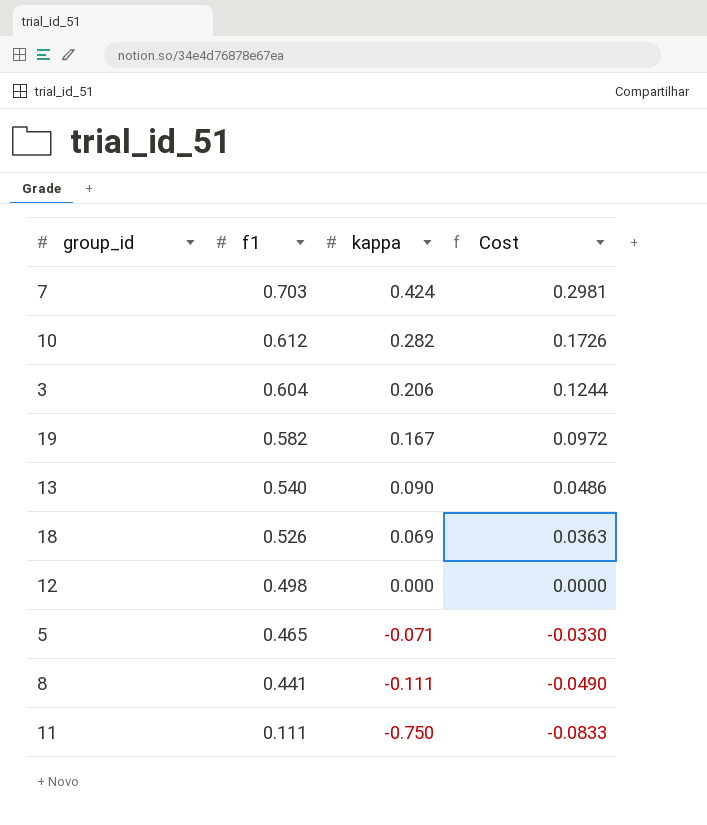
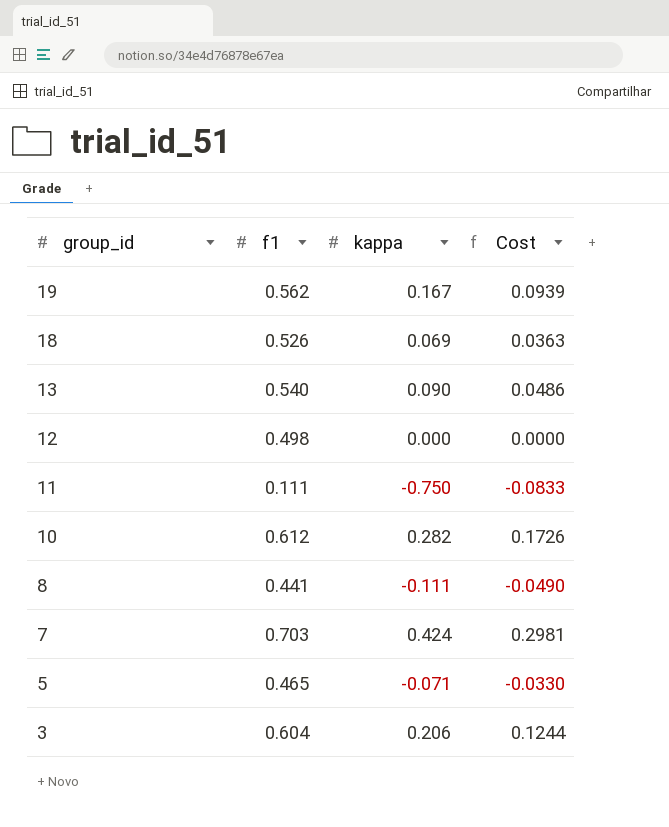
row order: f1 descending -> group_id descending
19 | f1: 0.582 -> 0.562
19 | Cost: 0.0972 -> 0.0939

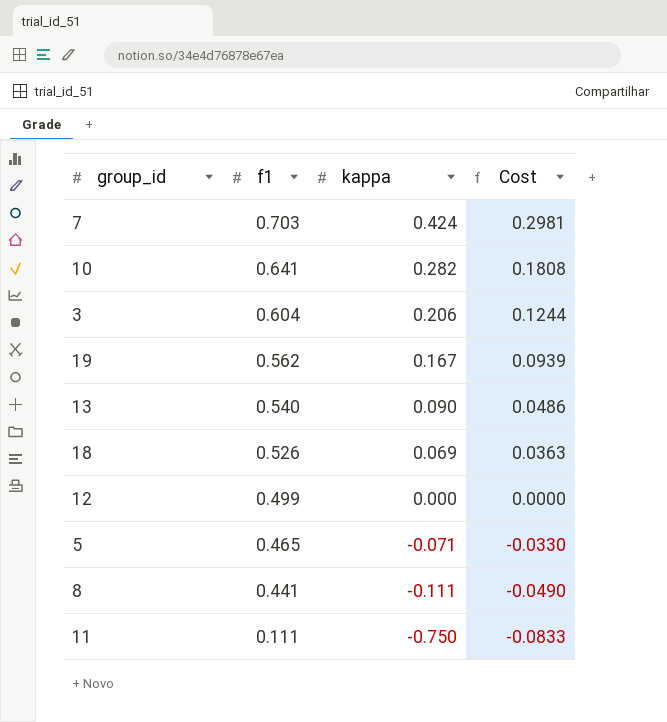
row order: group_id descending -> f1 descending
10 | f1: 0.612 -> 0.641
10 | Cost: 0.1726 -> 0.1808
12 | f1: 0.498 -> 0.499

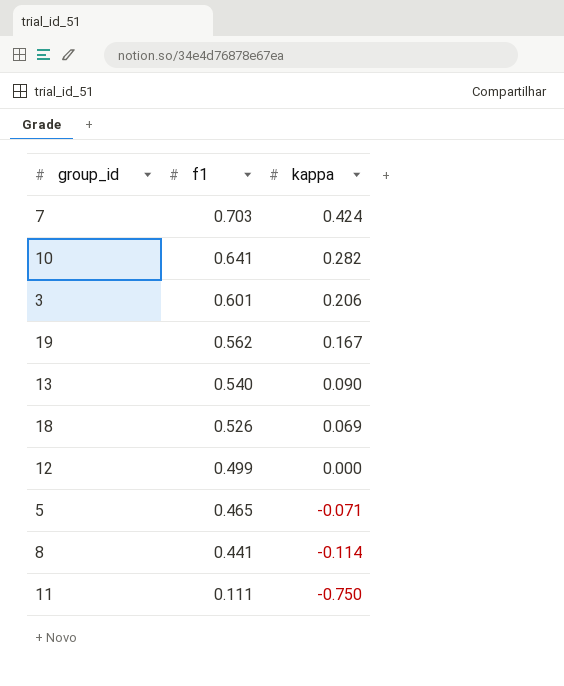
column Cost | formula: [f1] * [kappa] -> none
3 | f1: 0.604 -> 0.601
8 | kappa: -0.111 -> -0.114

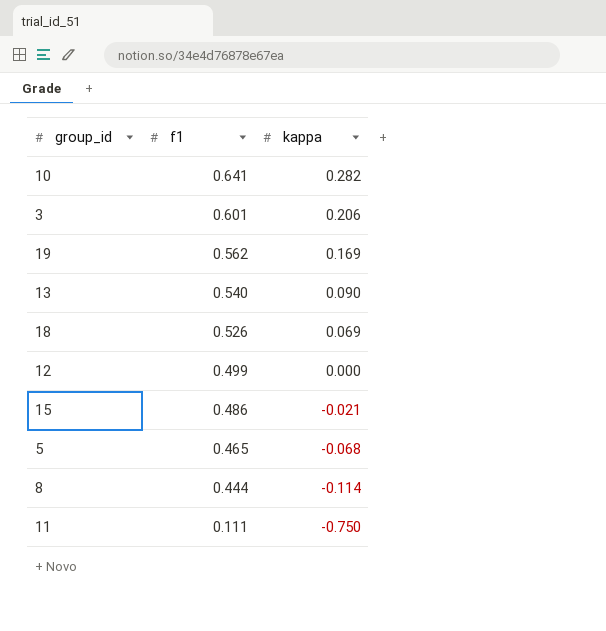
row 7: 0.703 | 0.424 -> none
19 | kappa: 0.167 -> 0.169
row 15: none -> 0.486 | -0.021
5 | kappa: -0.071 -> -0.068
8 | f1: 0.441 -> 0.444

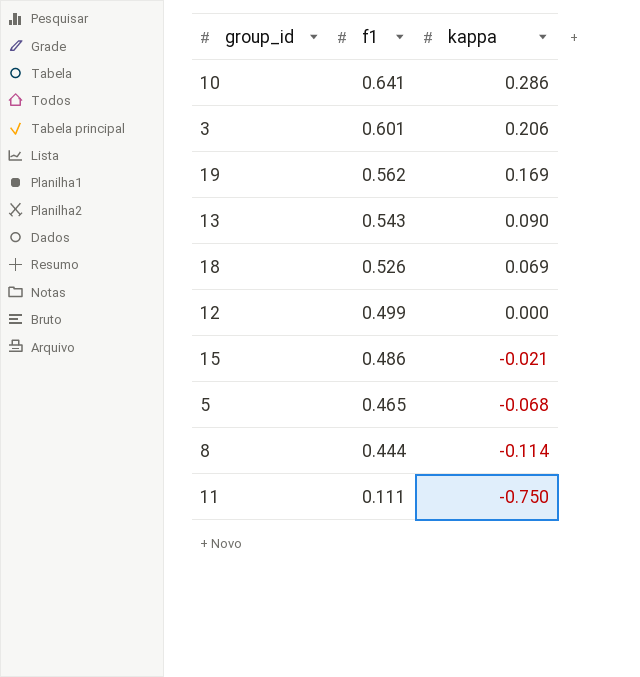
10 | kappa: 0.282 -> 0.286
13 | f1: 0.540 -> 0.543

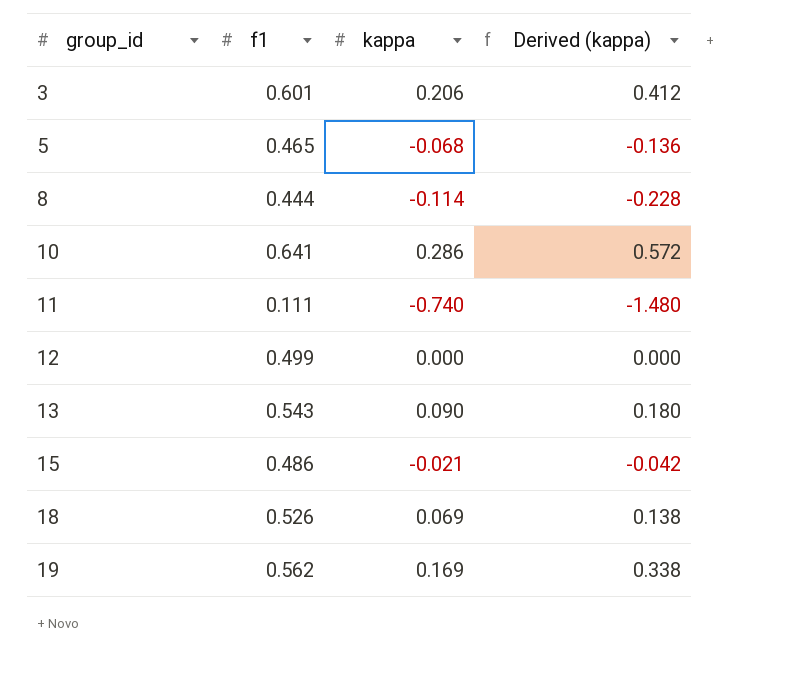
row order: f1 descending -> group_id ascending
column Derived (kappa) | formula: none -> [kappa] * 2
11 | kappa: -0.750 -> -0.740

